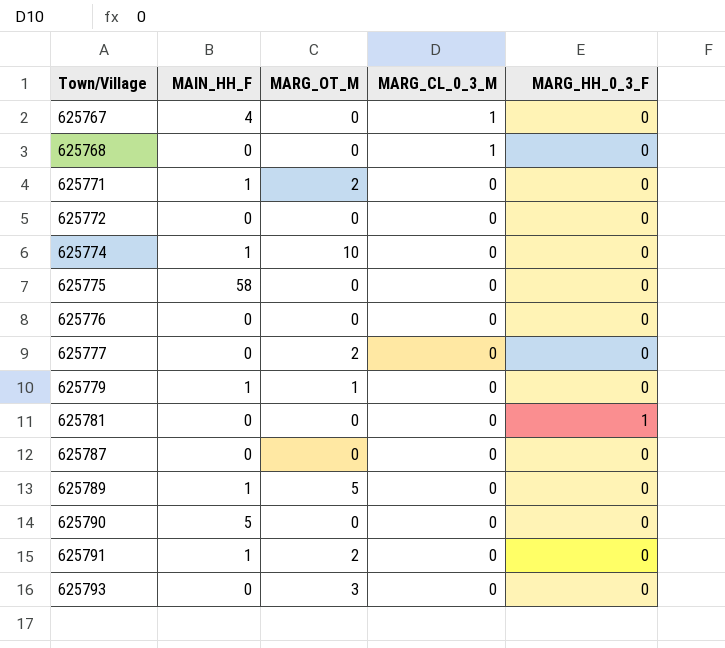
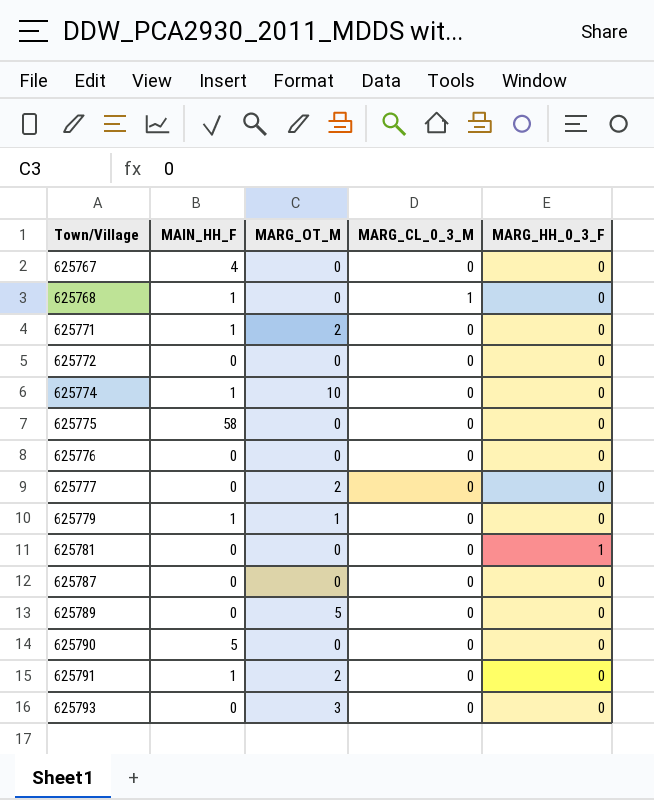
625767 | MARG_CL_0_3_M: 1 -> 0
625768 | MAIN_HH_F: 0 -> 1
625789 | MAIN_HH_F: 1 -> 0

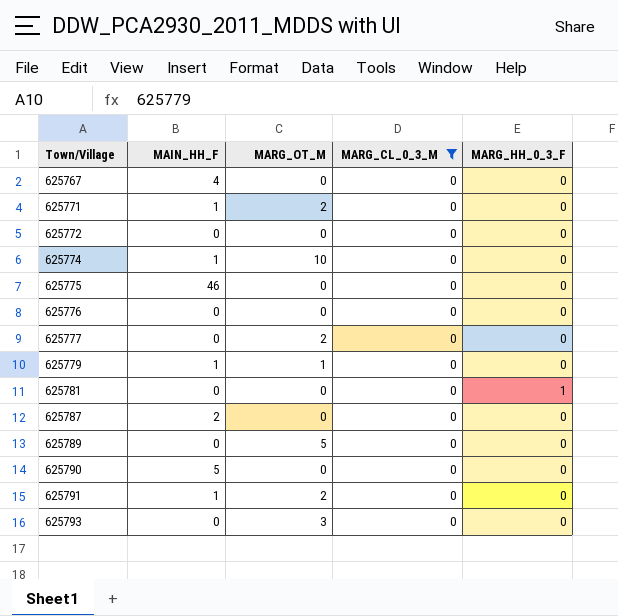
filter: none -> MARG_CL_0_3_M = 0
625775 | MAIN_HH_F: 58 -> 46
625787 | MAIN_HH_F: 0 -> 2

